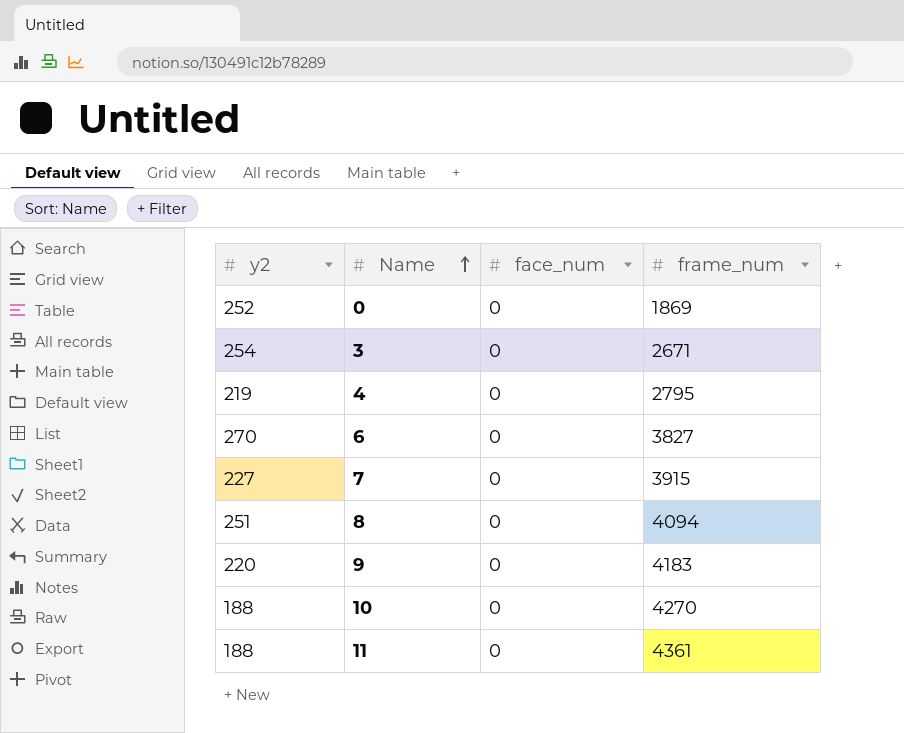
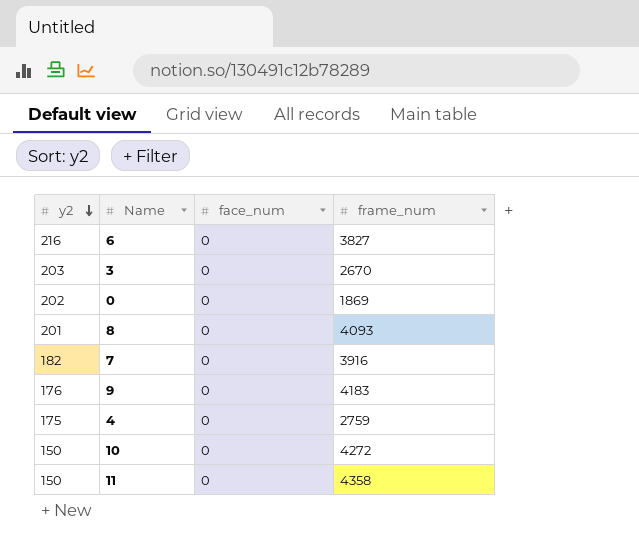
row order: Name ascending -> y2 descending
6 | y2: 270 -> 216
3 | y2: 254 -> 203
3 | frame_num: 2671 -> 2670
0 | y2: 252 -> 202
8 | y2: 251 -> 201
8 | frame_num: 4094 -> 4093
7 | y2: 227 -> 182
7 | frame_num: 3915 -> 3916
9 | y2: 220 -> 176
4 | y2: 219 -> 175
4 | frame_num: 2795 -> 2759
10 | y2: 188 -> 150
10 | frame_num: 4270 -> 4272
11 | y2: 188 -> 150
11 | frame_num: 4361 -> 4358

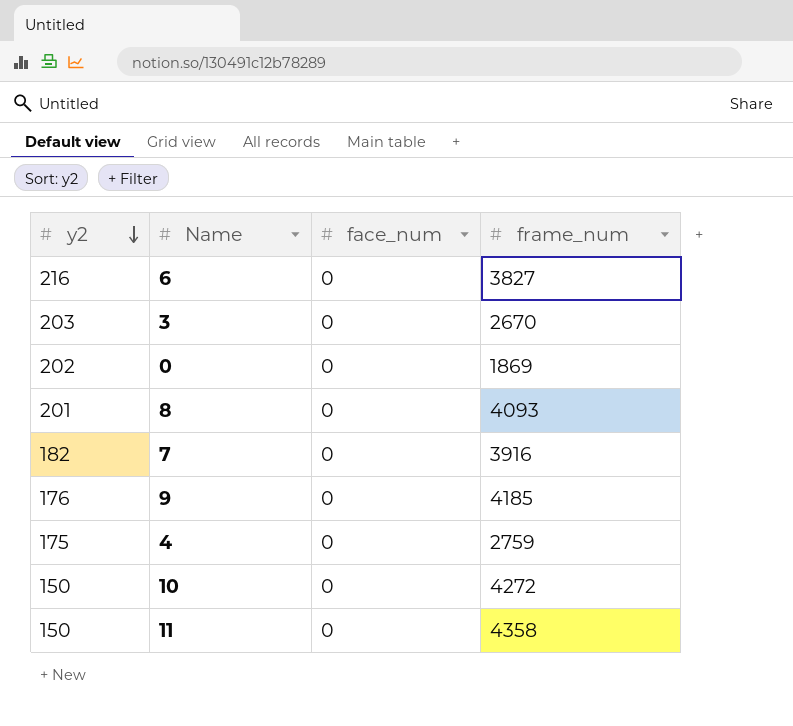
9 | frame_num: 4183 -> 4185

